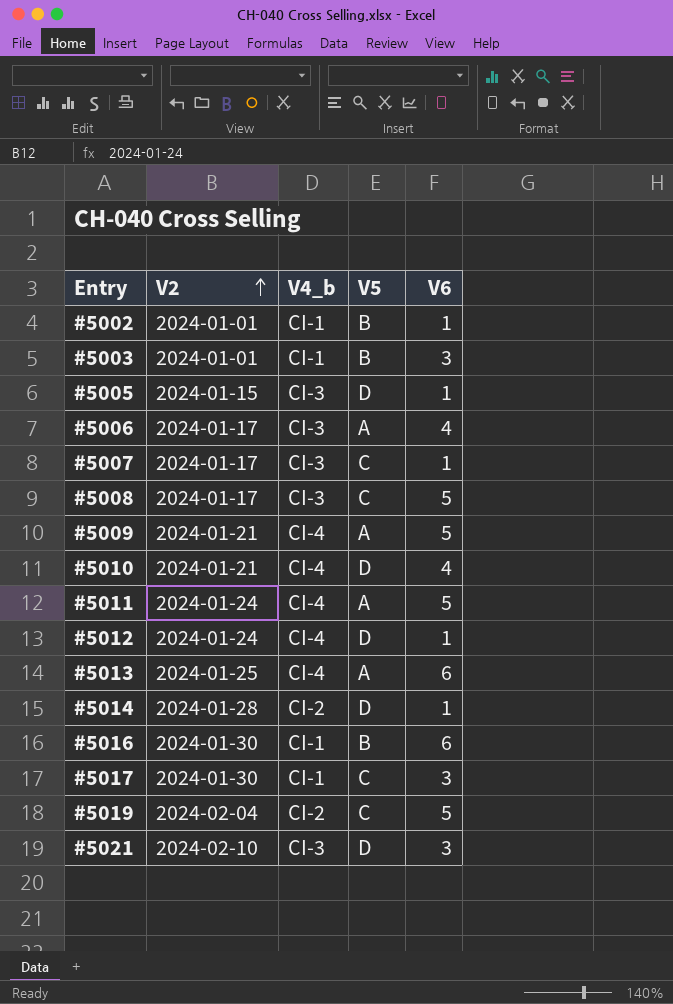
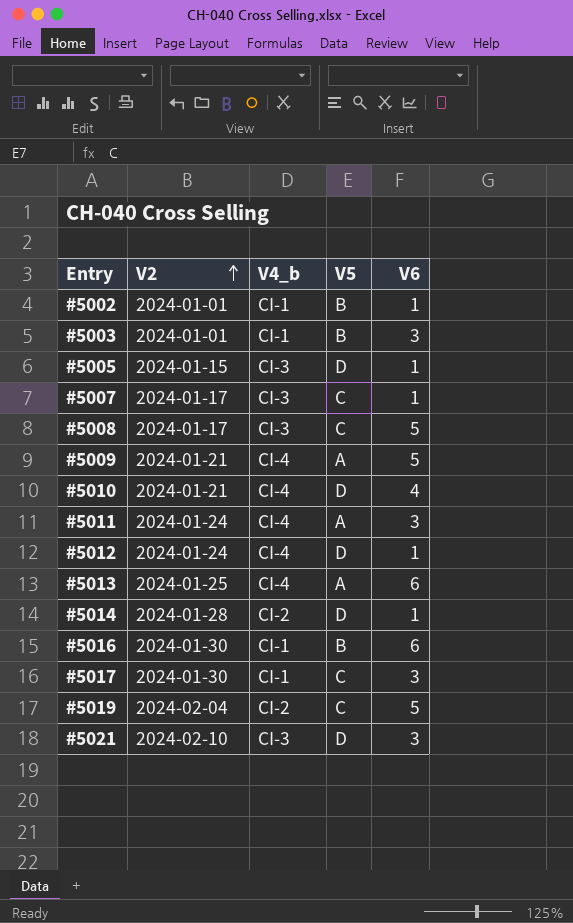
row #5006: 2024-01-17 | CI-3 | A | 4 -> none
#5011 | V6: 5 -> 3

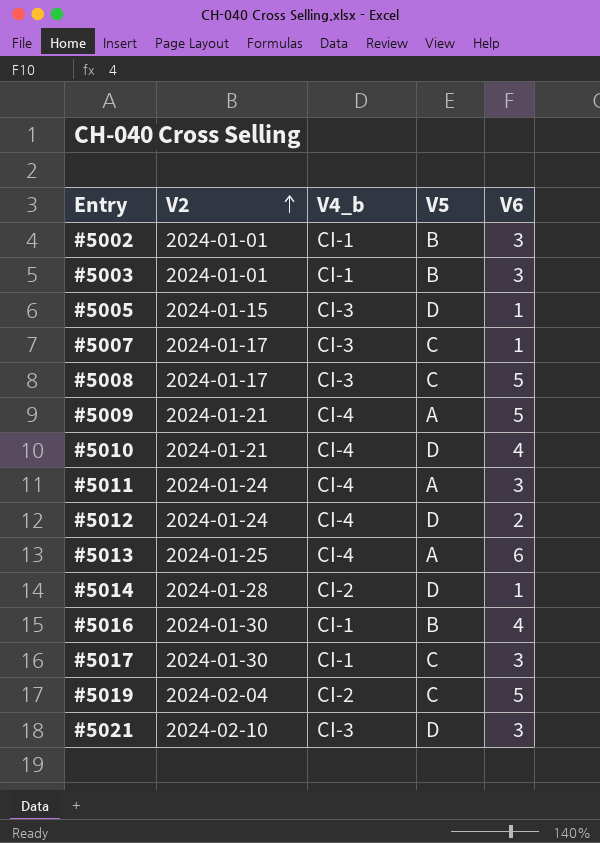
#5002 | V6: 1 -> 3
#5012 | V6: 1 -> 2
#5016 | V6: 6 -> 4

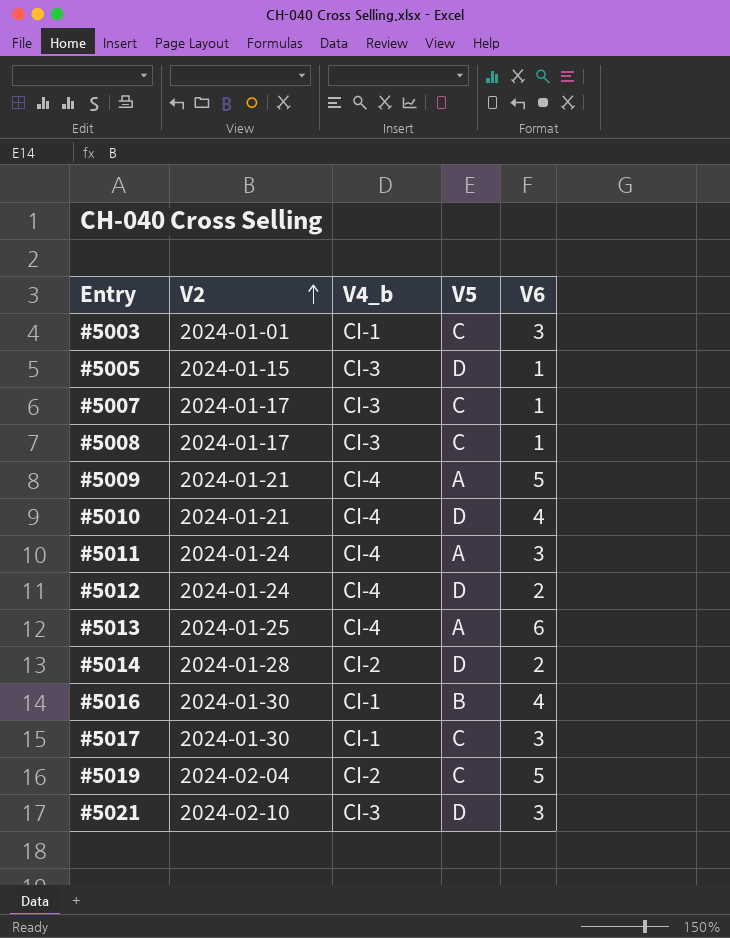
row #5002: 2024-01-01 | CI-1 | B | 3 -> none
#5003 | V5: B -> C
#5008 | V6: 5 -> 1
#5014 | V6: 1 -> 2

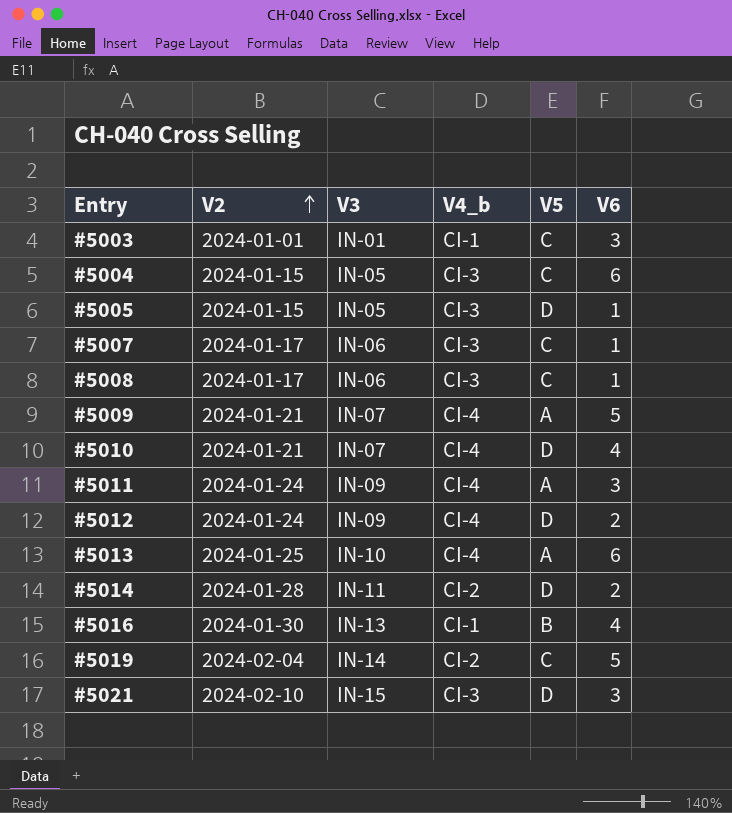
column V3 | position: none -> 3
row #5017: 2024-01-30 | CI-1 | C | 3 -> none
row #5004: none -> 2024-01-15 | IN-05 | CI-3 | C | 6

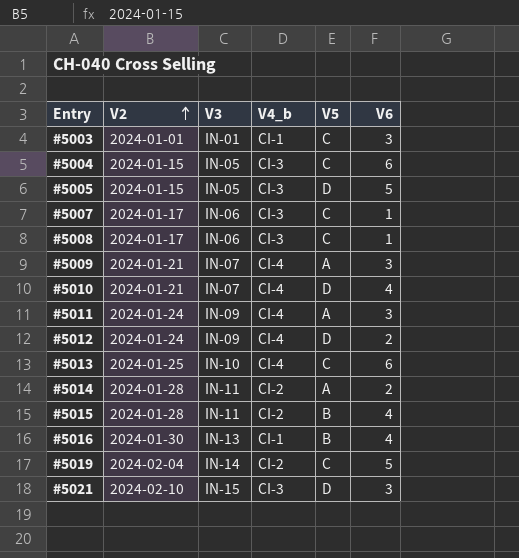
#5005 | V6: 1 -> 5
#5009 | V6: 5 -> 3
#5013 | V5: A -> C
#5014 | V5: D -> A
row #5015: none -> 2024-01-28 | IN-11 | CI-2 | B | 4

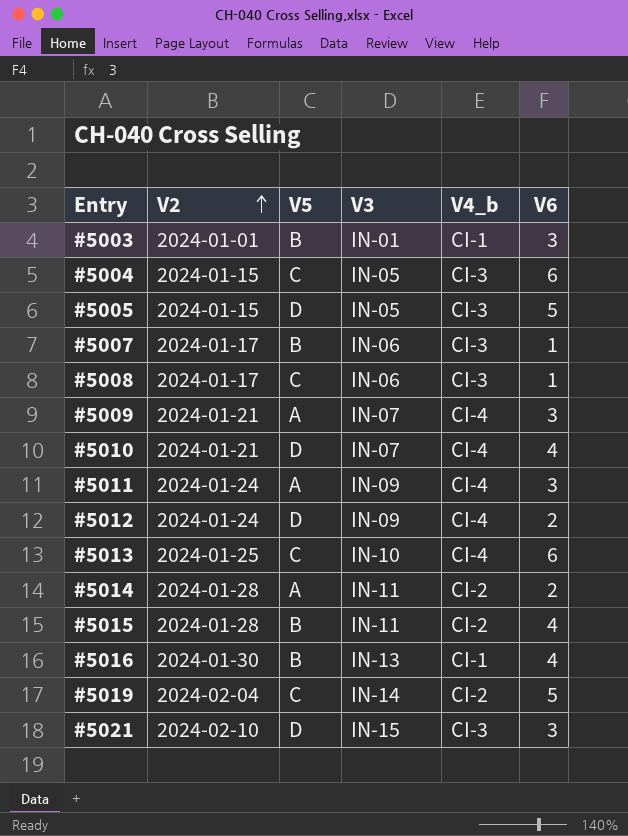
column V5 | position: 5 -> 3
#5003 | V5: C -> B
#5007 | V5: C -> B

